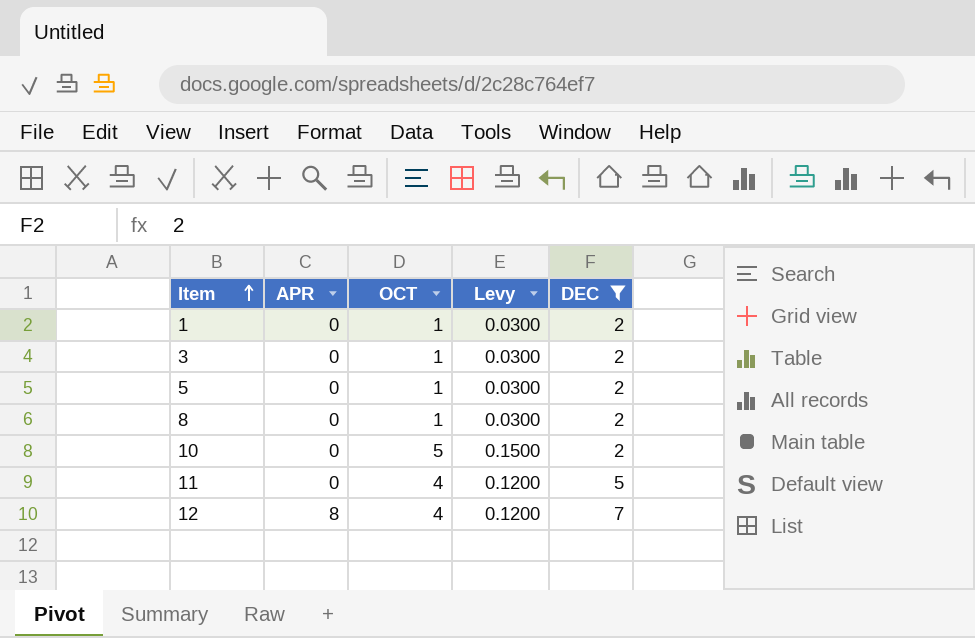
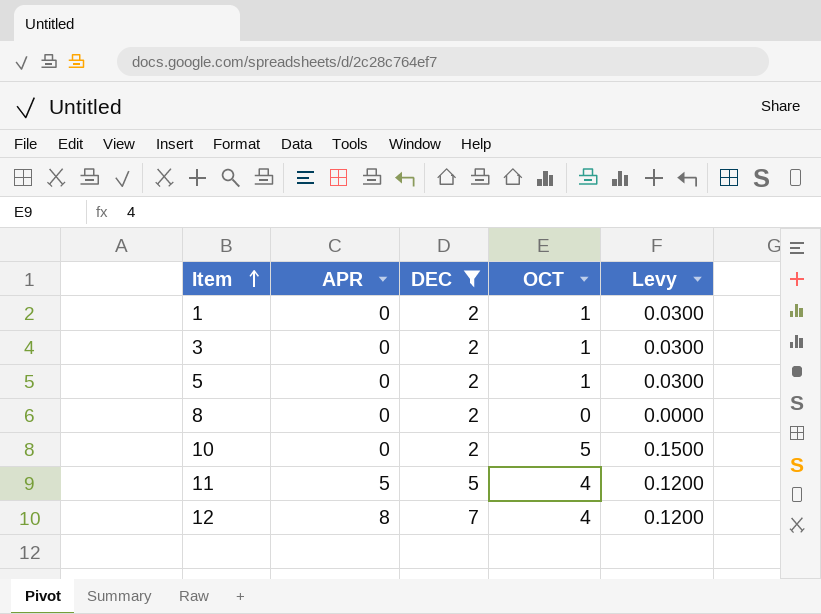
column DEC | position: 5 -> 3
8 | OCT: 1 -> 0
8 | Levy: 0.0300 -> 0.0000
11 | APR: 0 -> 5

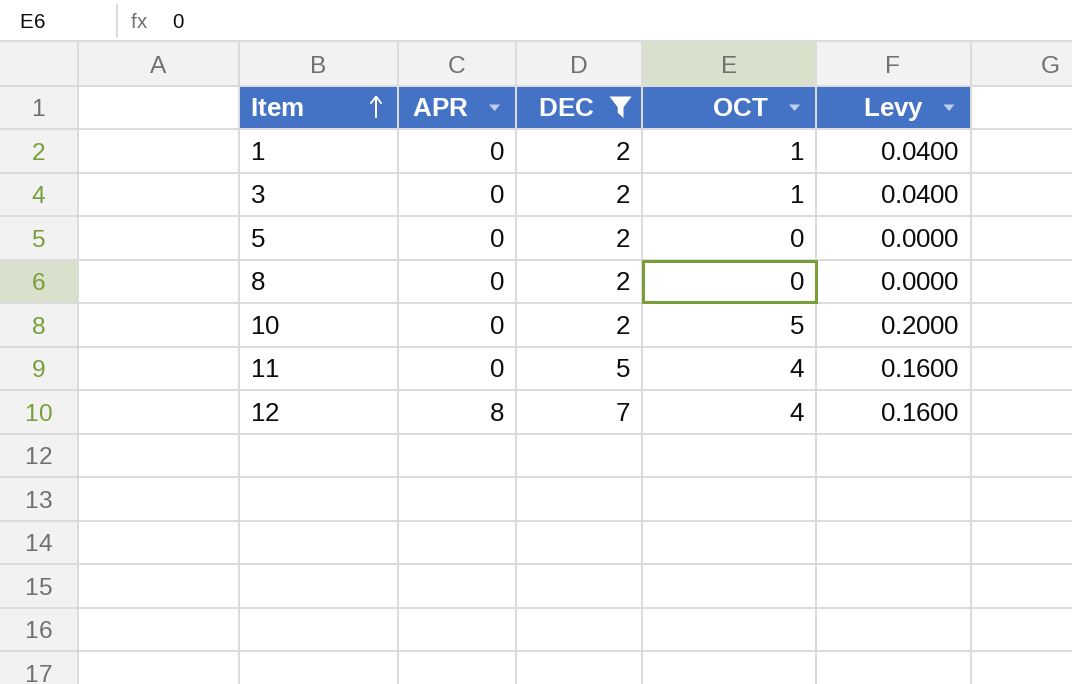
column Levy | formula: [OCT] * 0.03 -> [OCT] * 0.04
5 | OCT: 1 -> 0
11 | APR: 5 -> 0

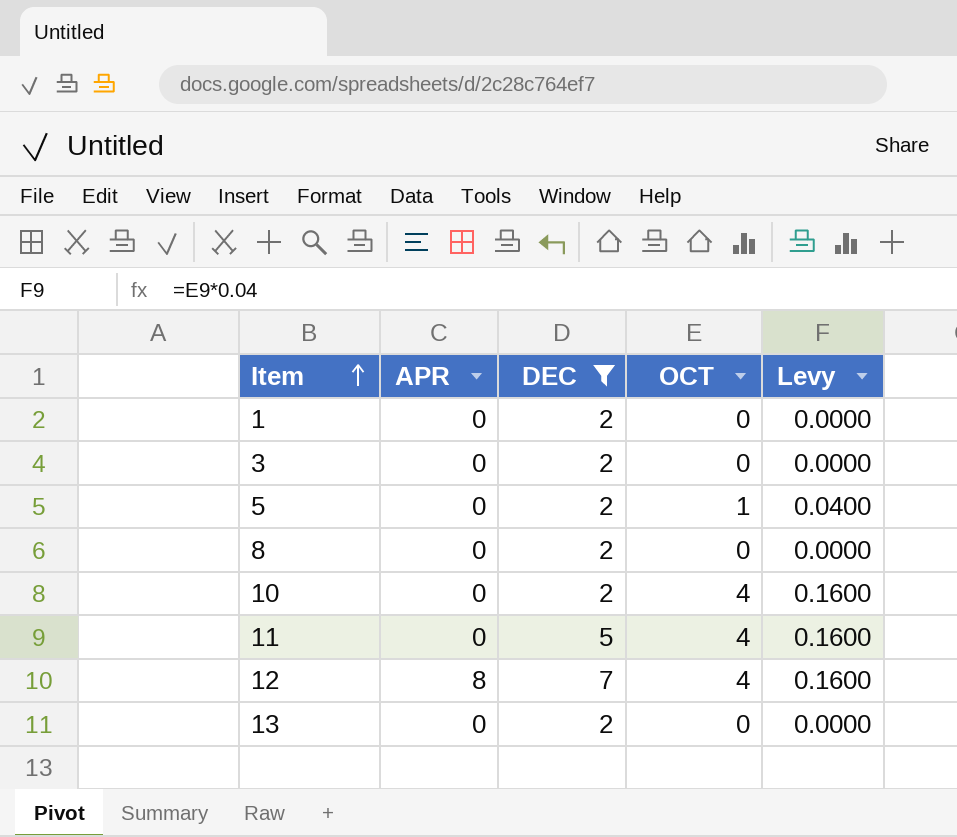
1 | OCT: 1 -> 0
1 | Levy: 0.0400 -> 0.0000
3 | OCT: 1 -> 0
3 | Levy: 0.0400 -> 0.0000
5 | OCT: 0 -> 1
5 | Levy: 0.0000 -> 0.0400
10 | OCT: 5 -> 4
10 | Levy: 0.2000 -> 0.1600
row 13: none -> 0 | 2 | 0 | 0.0000

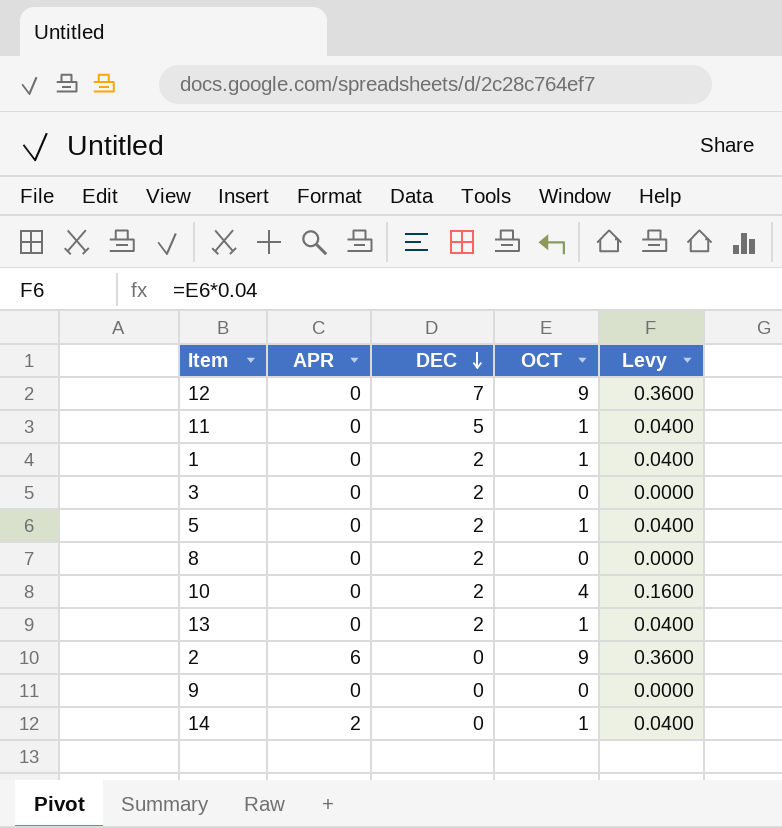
filter: DEC != 0 -> none
row order: Item ascending -> DEC descending
12 | APR: 8 -> 0
12 | OCT: 4 -> 9
12 | Levy: 0.1600 -> 0.3600
11 | OCT: 4 -> 1
11 | Levy: 0.1600 -> 0.0400
1 | OCT: 0 -> 1
1 | Levy: 0.0000 -> 0.0400
13 | OCT: 0 -> 1
13 | Levy: 0.0000 -> 0.0400

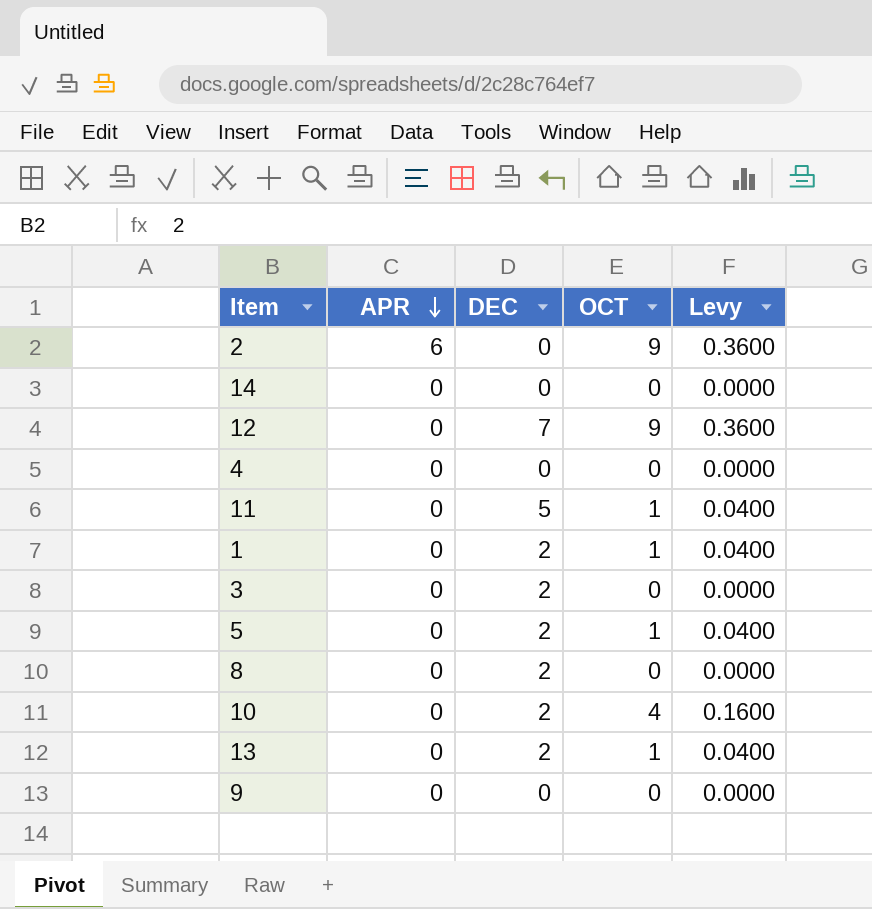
row order: DEC descending -> APR descending
14 | APR: 2 -> 0
14 | OCT: 1 -> 0
14 | Levy: 0.0400 -> 0.0000
row 4: none -> 0 | 0 | 0 | 0.0000

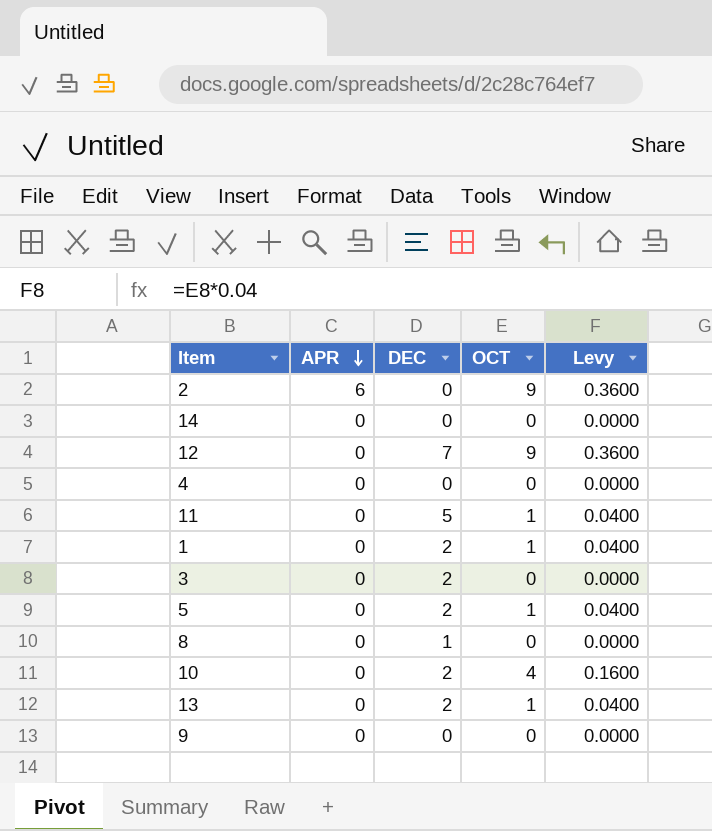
8 | DEC: 2 -> 1

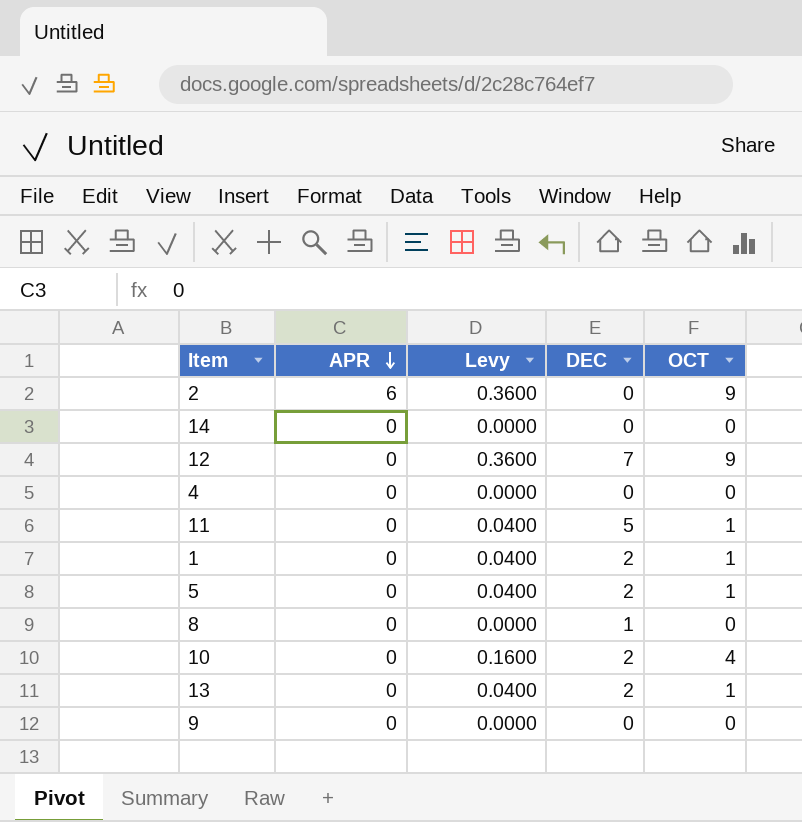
column Levy | position: 5 -> 3
row 3: 0 | 2 | 0 | 0.0000 -> none

